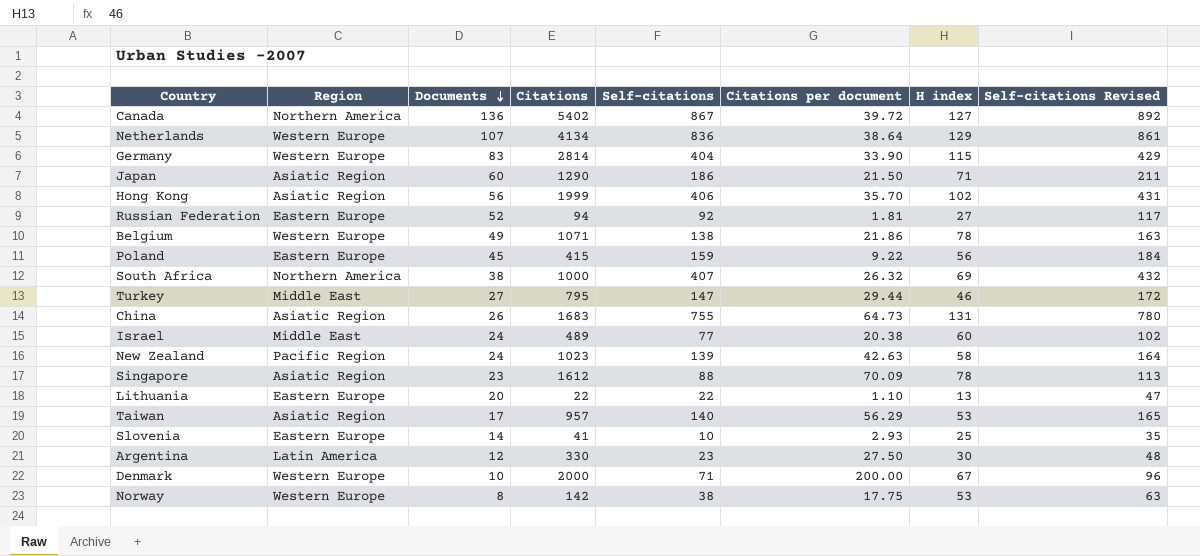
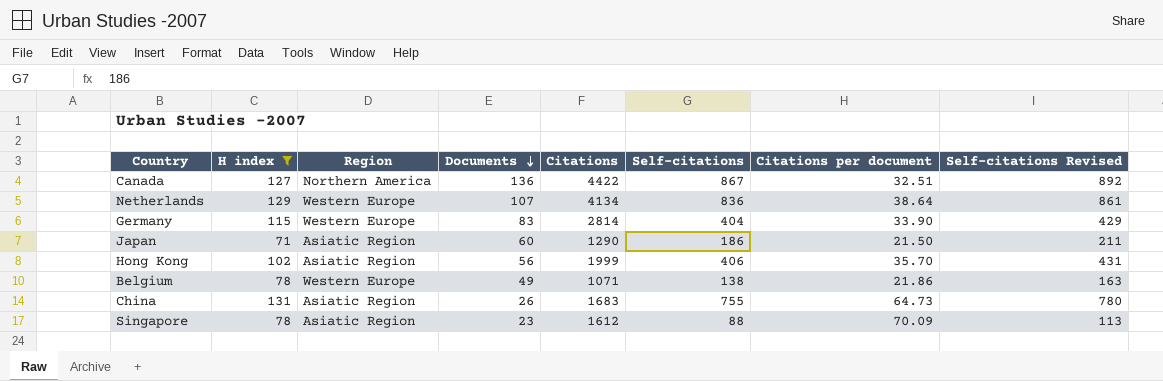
filter: none -> H index >= 71
column H index | position: 7 -> 2
Canada | Citations: 5402 -> 4422
Canada | Citations per document: 39.72 -> 32.51

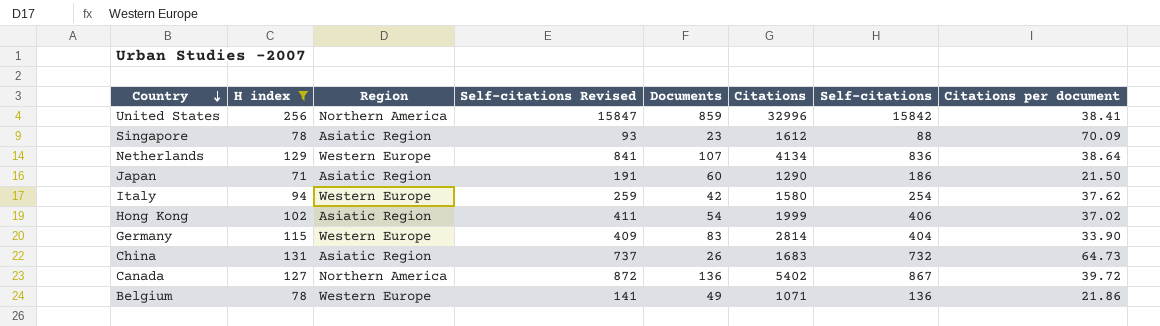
row order: Documents descending -> Country descending
column Self-citations Revised | formula: [Self-citations] + 25 -> [Self-citations] + 5
column Self-citations Revised | position: 8 -> 4
row United States: none -> 256 | Northern America | 15847 | 859 | 32996 | 15842 | 38.41
row Italy: none -> 94 | Western Europe | 259 | 42 | 1580 | 254 | 37.62
Hong Kong | Documents: 56 -> 54
Hong Kong | Citations per document: 35.70 -> 37.02
China | Self-citations: 755 -> 732
Canada | Citations: 4422 -> 5402
Canada | Citations per document: 32.51 -> 39.72
Belgium | Self-citations: 138 -> 136

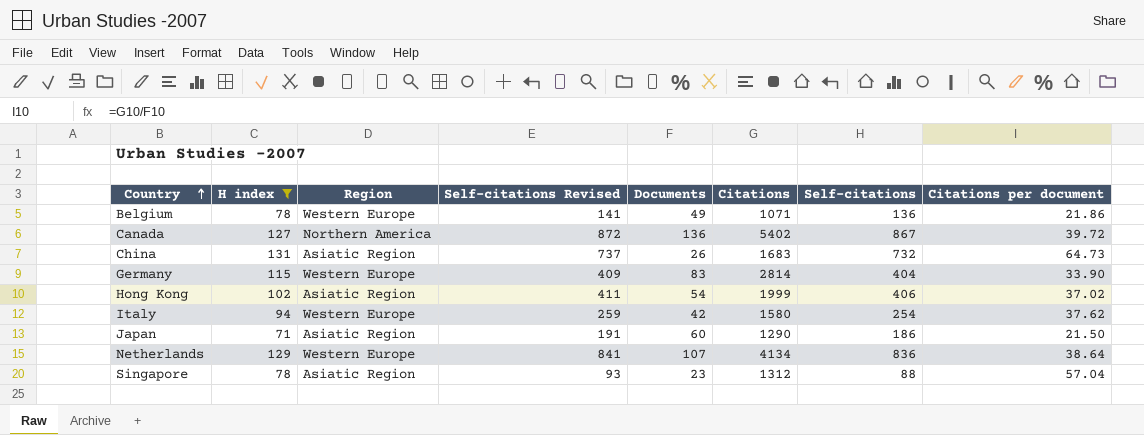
row order: Country descending -> Country ascending
row United States: 256 | Northern America | 15847 | 859 | 32996 | 15842 | 38.41 -> none
Singapore | Citations: 1612 -> 1312
Singapore | Citations per document: 70.09 -> 57.04

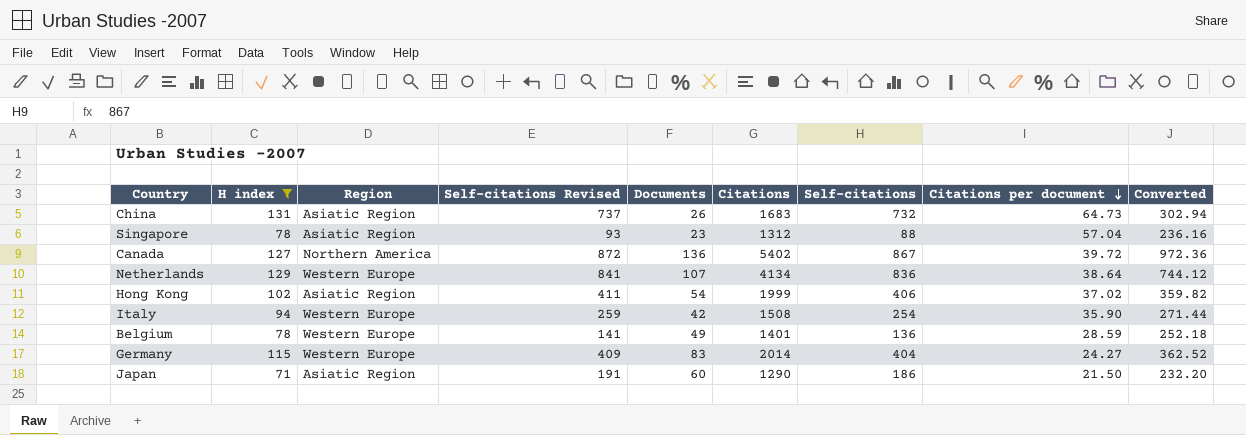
row order: Country ascending -> Citations per document descending
column Converted | formula: none -> [Citations] * 0.18
Italy | Citations: 1580 -> 1508
Italy | Citations per document: 37.62 -> 35.90
Belgium | Citations: 1071 -> 1401
Belgium | Citations per document: 21.86 -> 28.59
Germany | Citations: 2814 -> 2014
Germany | Citations per document: 33.90 -> 24.27

